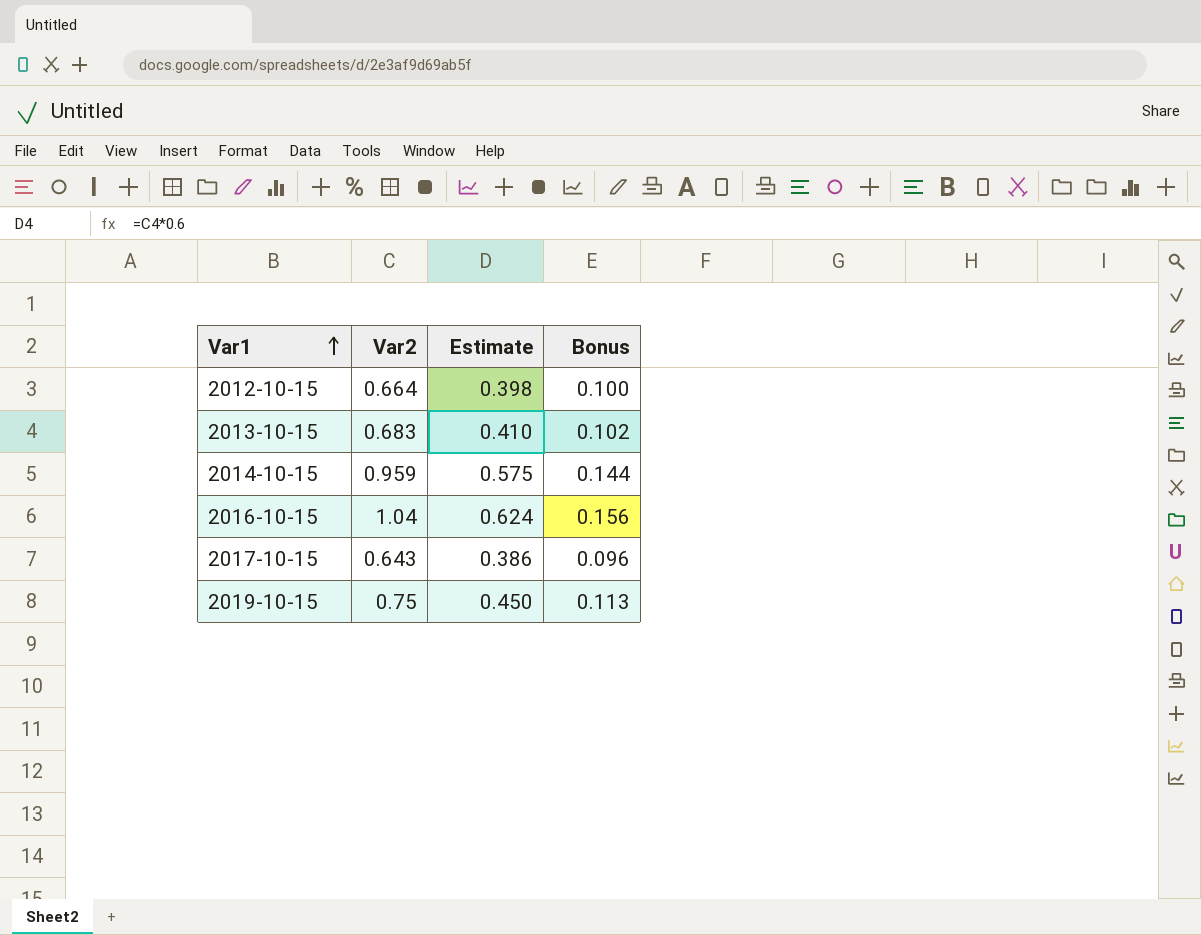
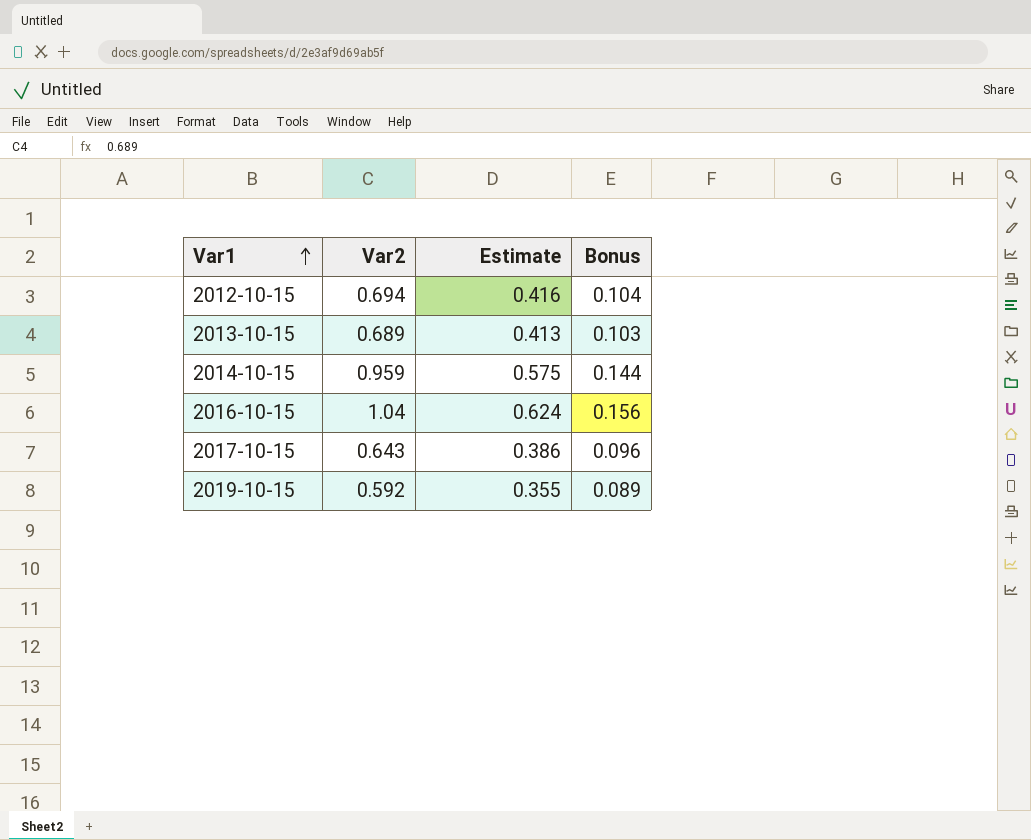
2012-10-15 | Var2: 0.664 -> 0.694
2012-10-15 | Estimate: 0.398 -> 0.416
2012-10-15 | Bonus: 0.100 -> 0.104
2013-10-15 | Var2: 0.683 -> 0.689
2013-10-15 | Estimate: 0.410 -> 0.413
2013-10-15 | Bonus: 0.102 -> 0.103
2019-10-15 | Var2: 0.75 -> 0.592
2019-10-15 | Estimate: 0.450 -> 0.355
2019-10-15 | Bonus: 0.113 -> 0.089

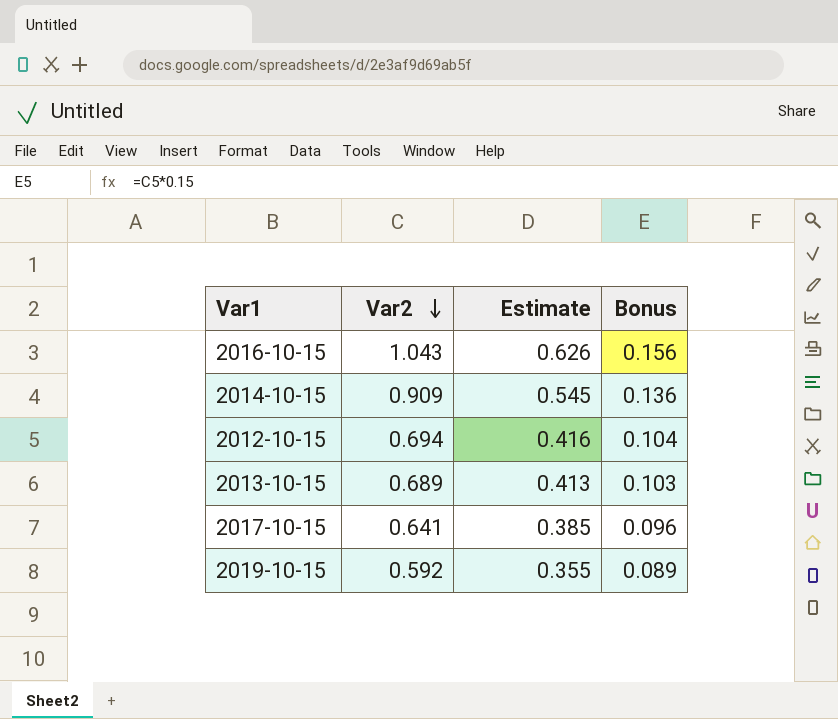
row order: Var1 ascending -> Var2 descending
2016-10-15 | Var2: 1.04 -> 1.043
2016-10-15 | Estimate: 0.624 -> 0.626
2014-10-15 | Var2: 0.959 -> 0.909
2014-10-15 | Estimate: 0.575 -> 0.545
2014-10-15 | Bonus: 0.144 -> 0.136
2017-10-15 | Var2: 0.643 -> 0.641
2017-10-15 | Estimate: 0.386 -> 0.385

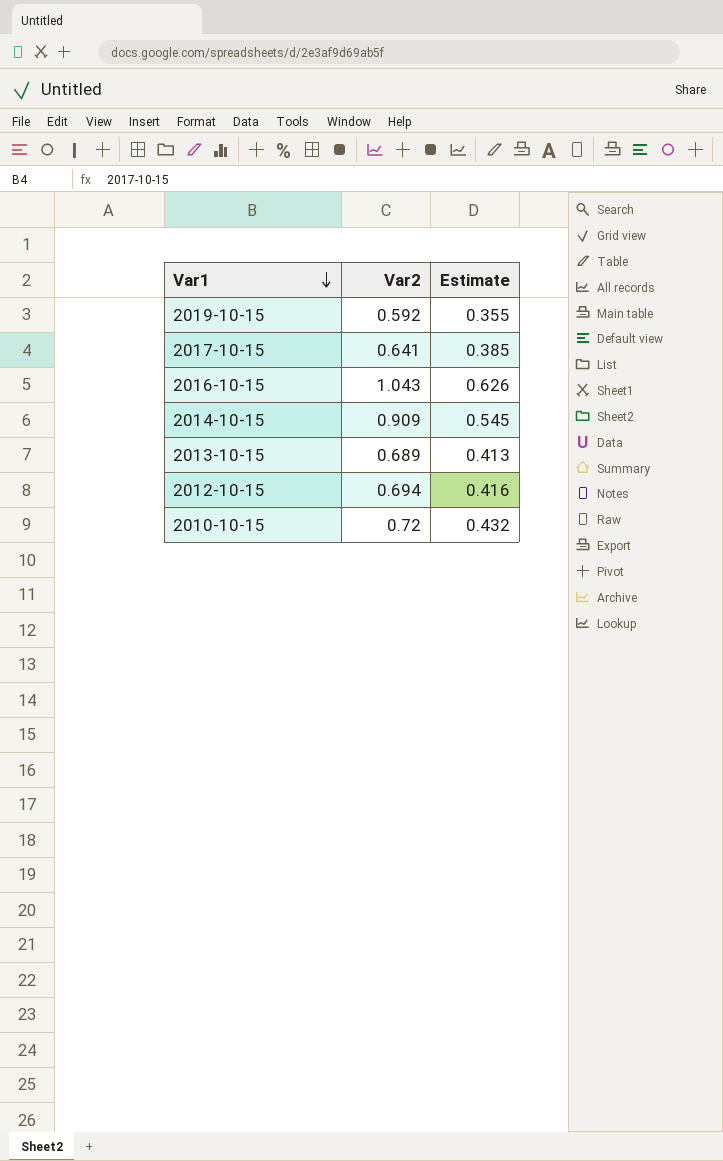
row order: Var2 descending -> Var1 descending
column Bonus | formula: [Var2] * 0.15 -> none
row 2010-10-15: none -> 0.72 | 0.432

